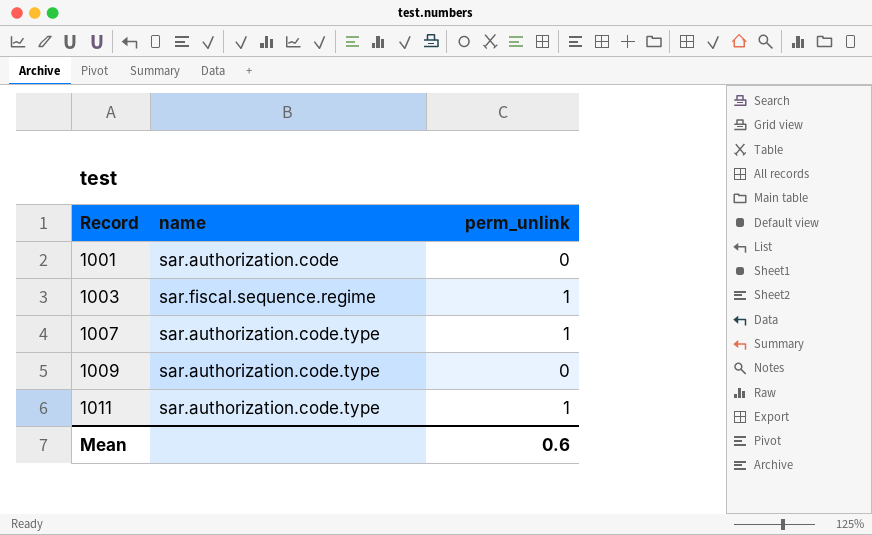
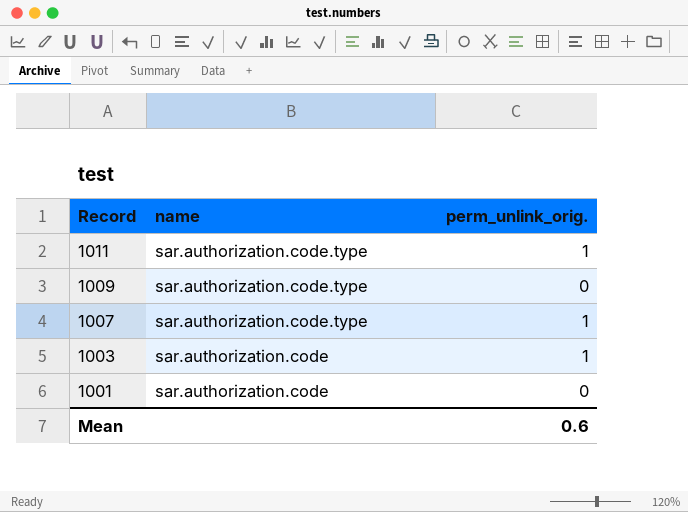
row order: Record ascending -> Record descending
column name: perm_unlink -> perm_unlink_orig.
1003 | name: sar.fiscal.sequence.regime -> sar.authorization.code

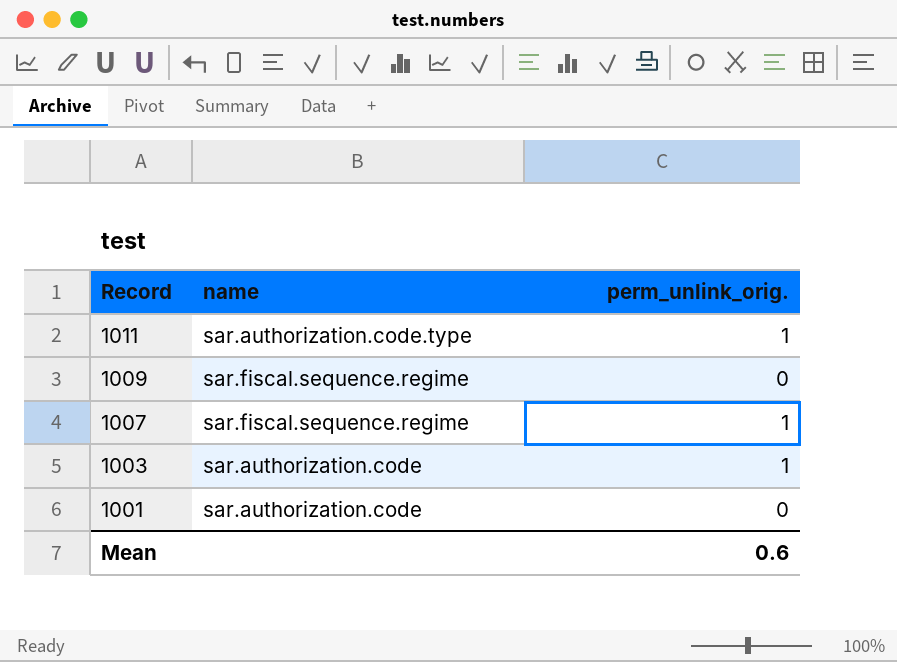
1009 | name: sar.authorization.code.type -> sar.fiscal.sequence.regime
1007 | name: sar.authorization.code.type -> sar.fiscal.sequence.regime

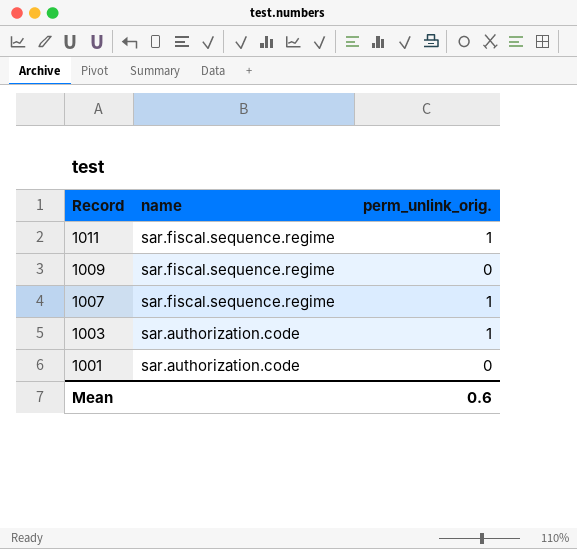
1011 | name: sar.authorization.code.type -> sar.fiscal.sequence.regime

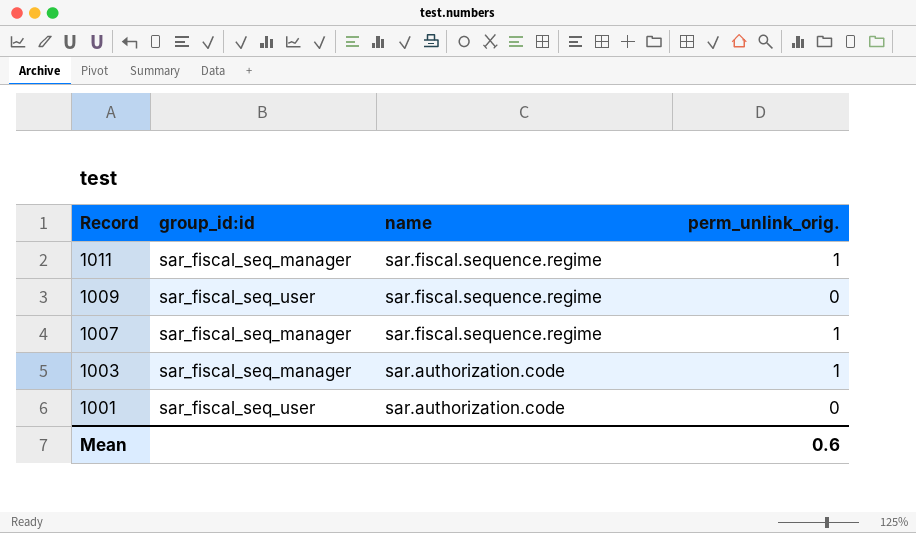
column group_id:id | position: none -> 2

